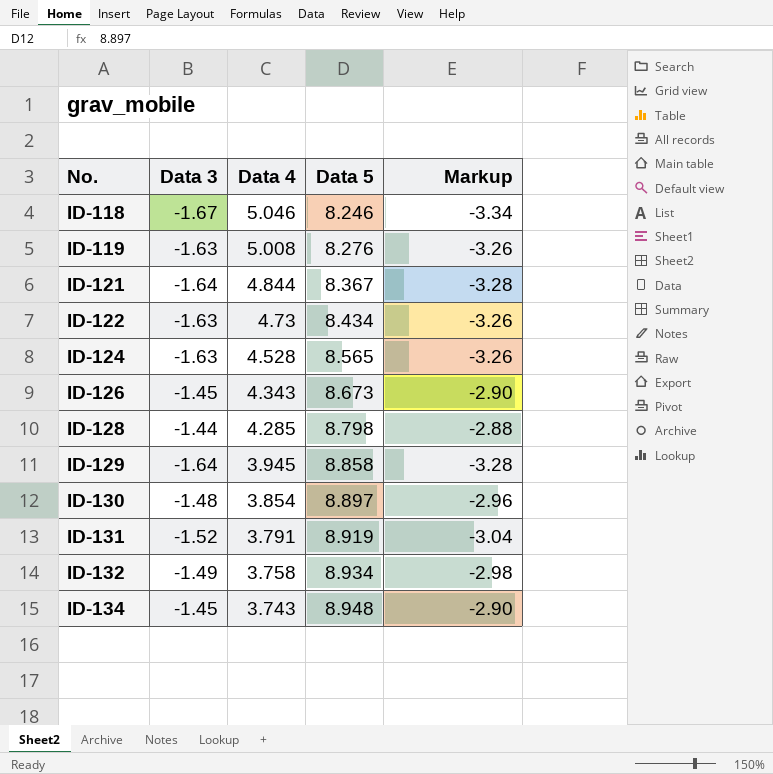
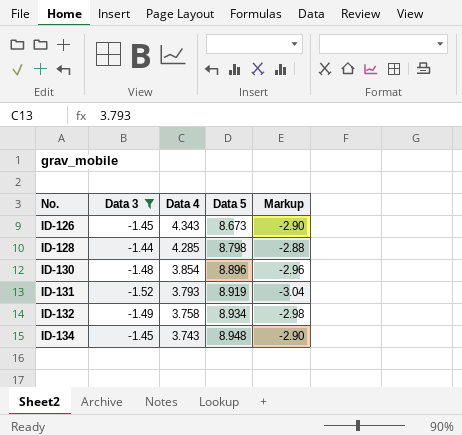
filter: none -> Data 3 >= -1.52
ID-130 | Data 5: 8.897 -> 8.896
ID-131 | Data 4: 3.791 -> 3.793

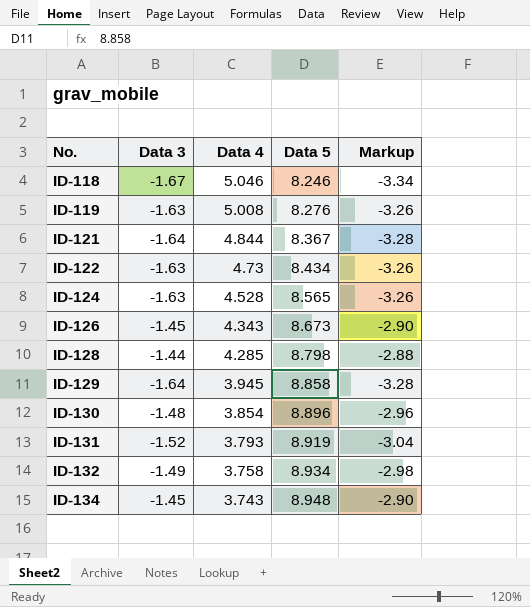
filter: Data 3 >= -1.52 -> none

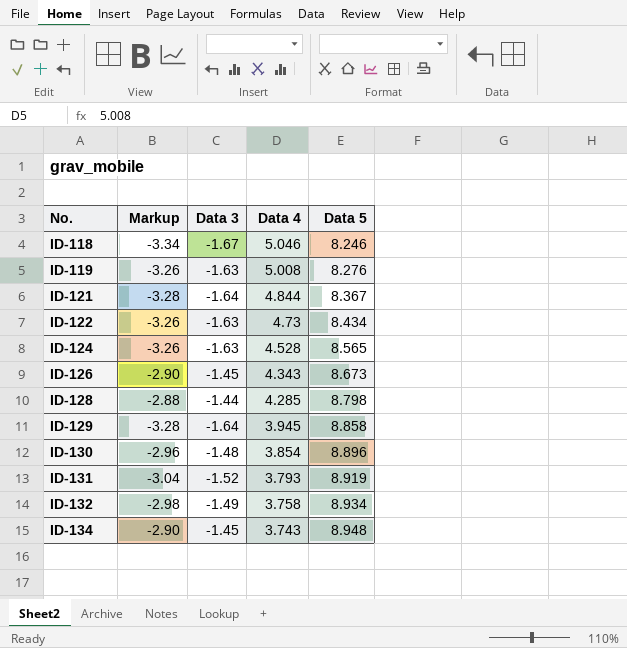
column Markup | position: 5 -> 2

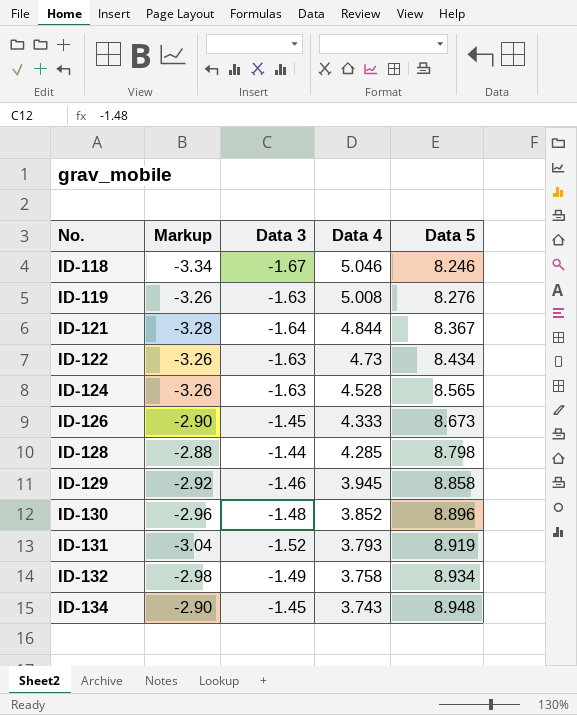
ID-126 | Data 4: 4.343 -> 4.333
ID-129 | Markup: -3.28 -> -2.92
ID-129 | Data 3: -1.64 -> -1.46
ID-130 | Data 4: 3.854 -> 3.852

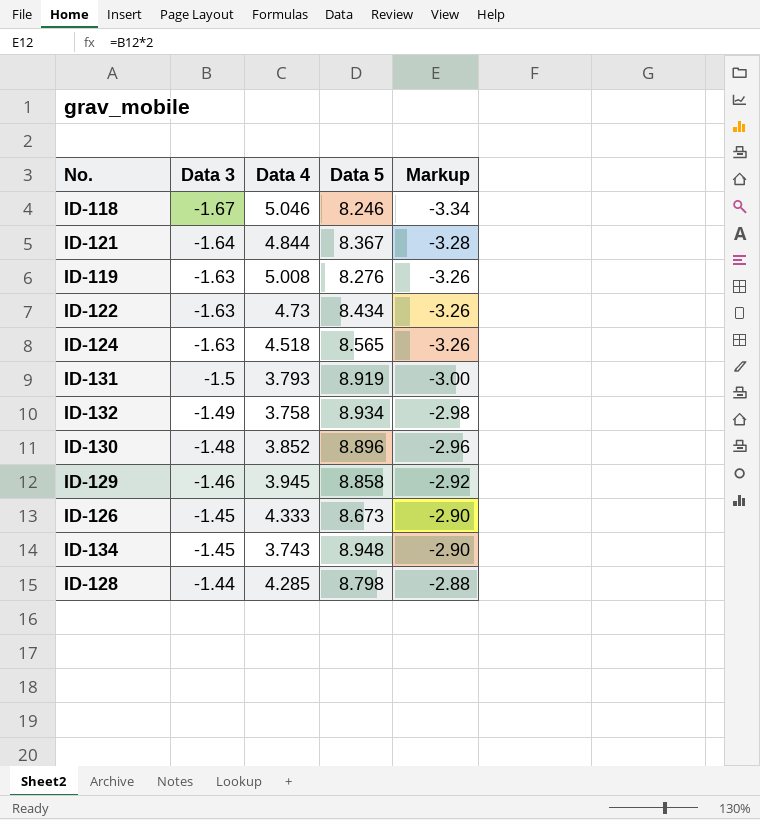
row order: No. ascending -> Data 3 ascending
column Markup | position: 2 -> 5
ID-124 | Data 4: 4.528 -> 4.518
ID-131 | Data 3: -1.52 -> -1.5
ID-131 | Markup: -3.04 -> -3.00

